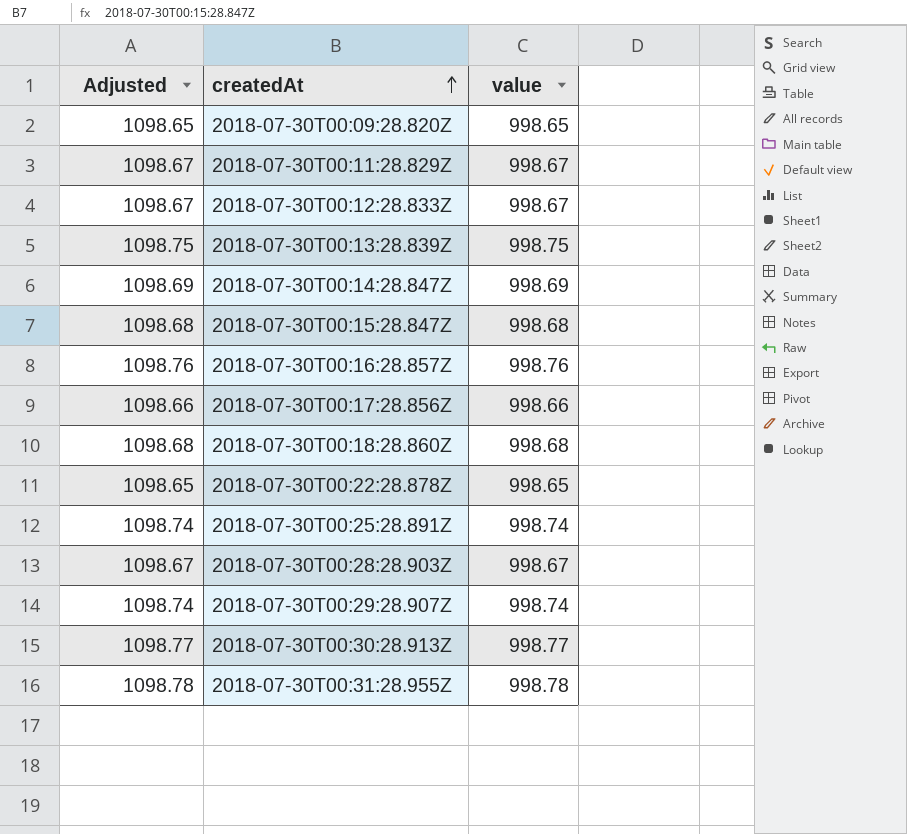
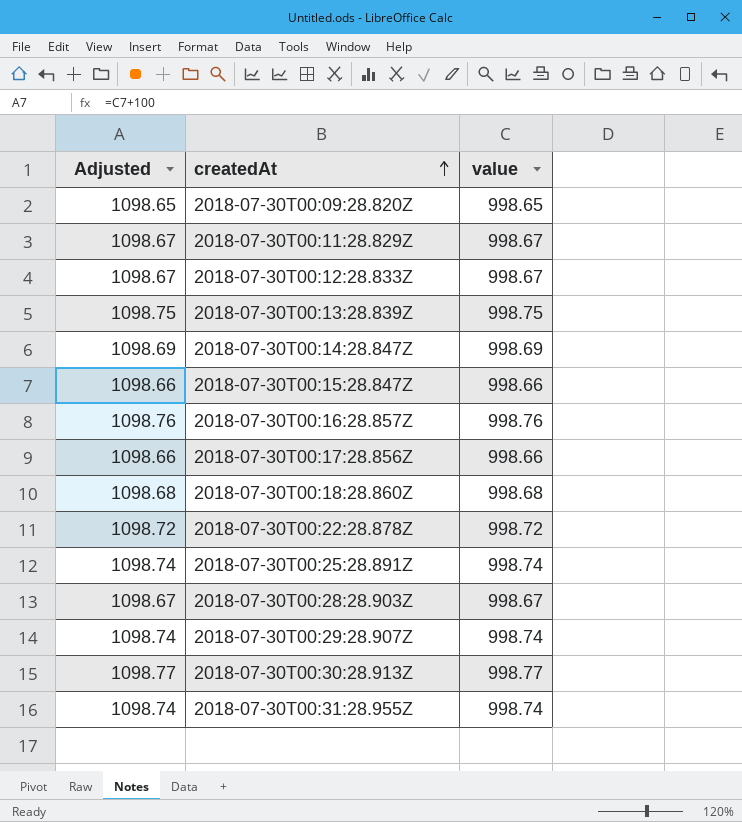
2018-07-30T00:15:28.847Z | Adjusted: 1098.68 -> 1098.66
2018-07-30T00:15:28.847Z | value: 998.68 -> 998.66
2018-07-30T00:22:28.878Z | Adjusted: 1098.65 -> 1098.72
2018-07-30T00:22:28.878Z | value: 998.65 -> 998.72
2018-07-30T00:31:28.955Z | Adjusted: 1098.78 -> 1098.74
2018-07-30T00:31:28.955Z | value: 998.78 -> 998.74

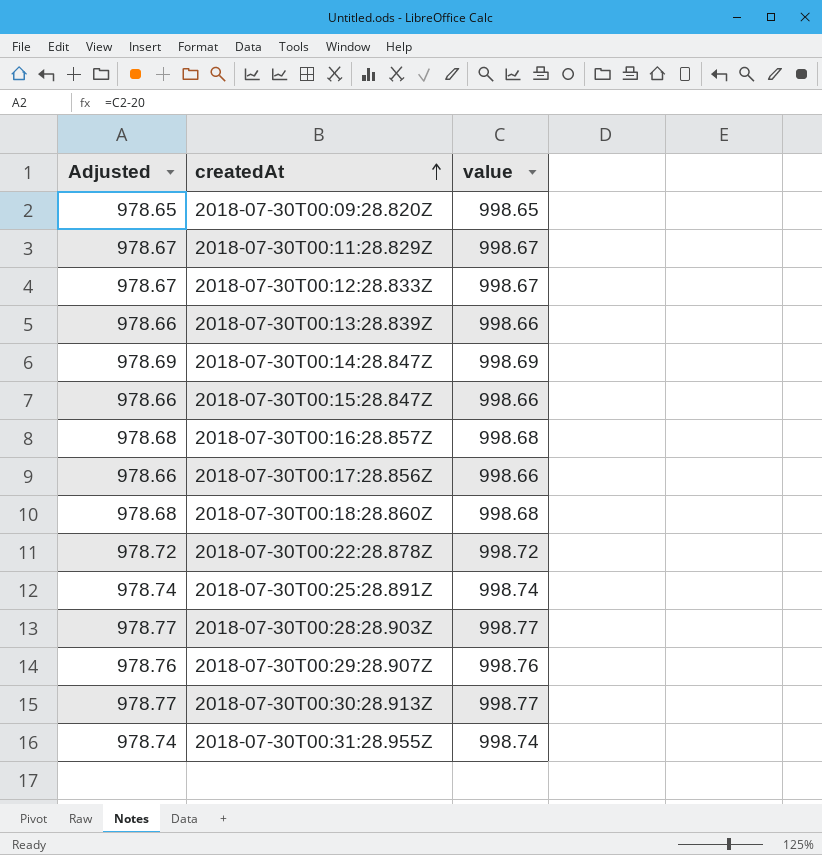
column Adjusted | formula: [value] + 100 -> [value] - 20
2018-07-30T00:13:28.839Z | value: 998.75 -> 998.66
2018-07-30T00:16:28.857Z | value: 998.76 -> 998.68
2018-07-30T00:28:28.903Z | value: 998.67 -> 998.77
2018-07-30T00:29:28.907Z | value: 998.74 -> 998.76

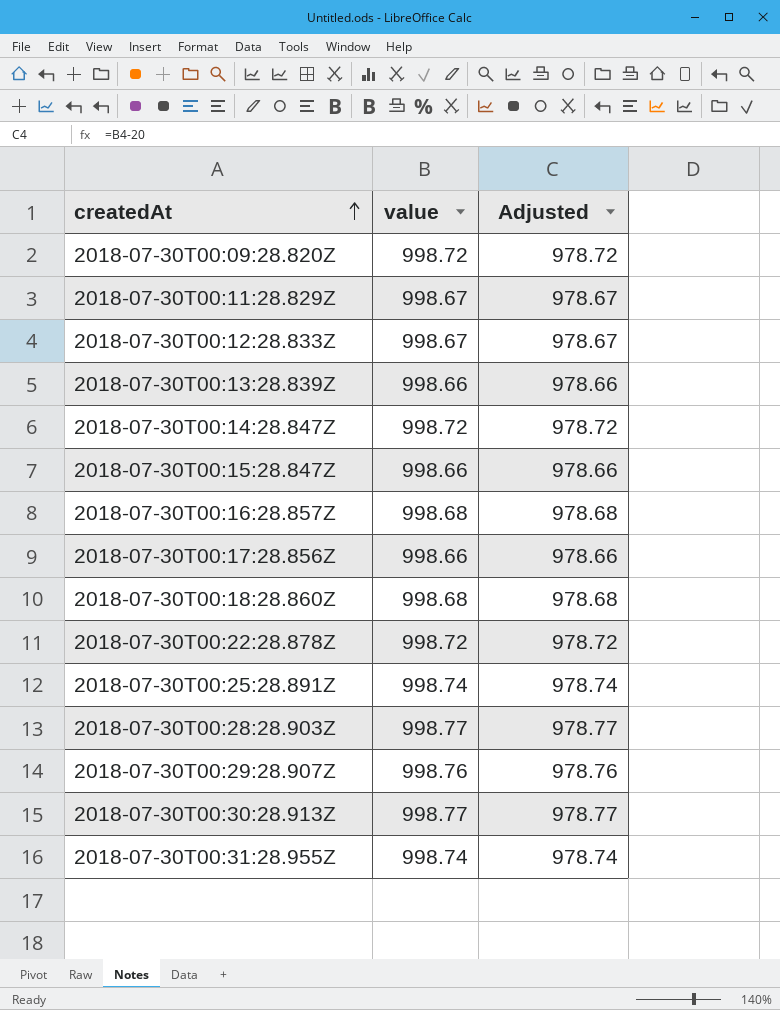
column Adjusted | position: 1 -> 3
2018-07-30T00:09:28.820Z | value: 998.65 -> 998.72
2018-07-30T00:09:28.820Z | Adjusted: 978.65 -> 978.72
2018-07-30T00:14:28.847Z | value: 998.69 -> 998.72
2018-07-30T00:14:28.847Z | Adjusted: 978.69 -> 978.72

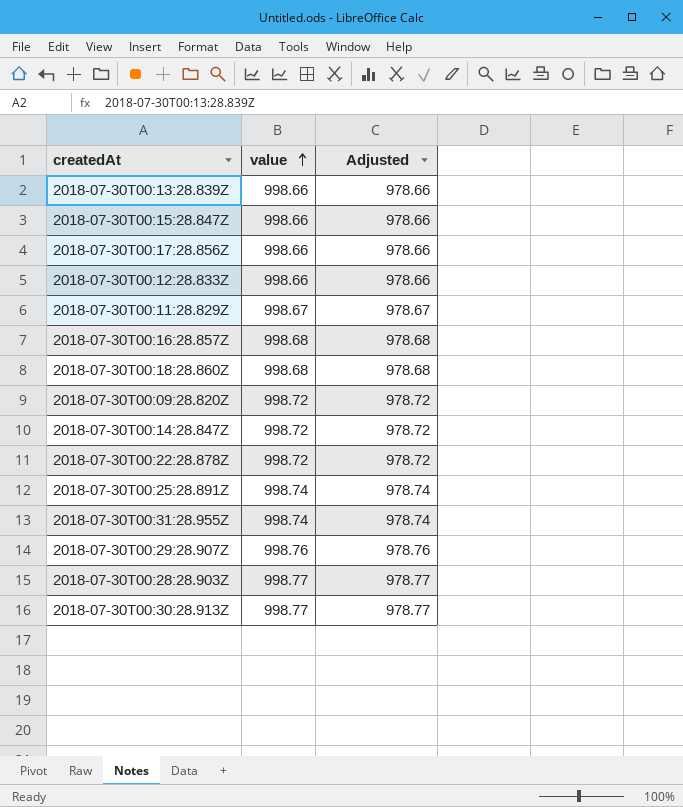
row order: createdAt ascending -> value ascending
2018-07-30T00:12:28.833Z | value: 998.67 -> 998.66
2018-07-30T00:12:28.833Z | Adjusted: 978.67 -> 978.66

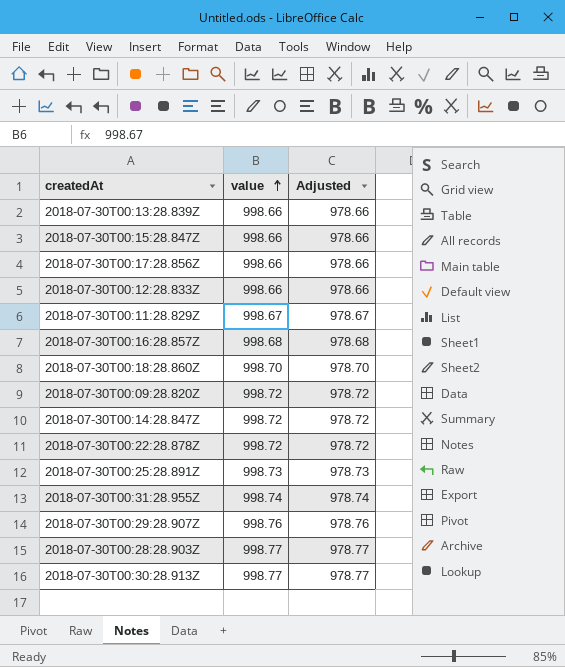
2018-07-30T00:18:28.860Z | value: 998.68 -> 998.70
2018-07-30T00:18:28.860Z | Adjusted: 978.68 -> 978.70
2018-07-30T00:25:28.891Z | value: 998.74 -> 998.73
2018-07-30T00:25:28.891Z | Adjusted: 978.74 -> 978.73

